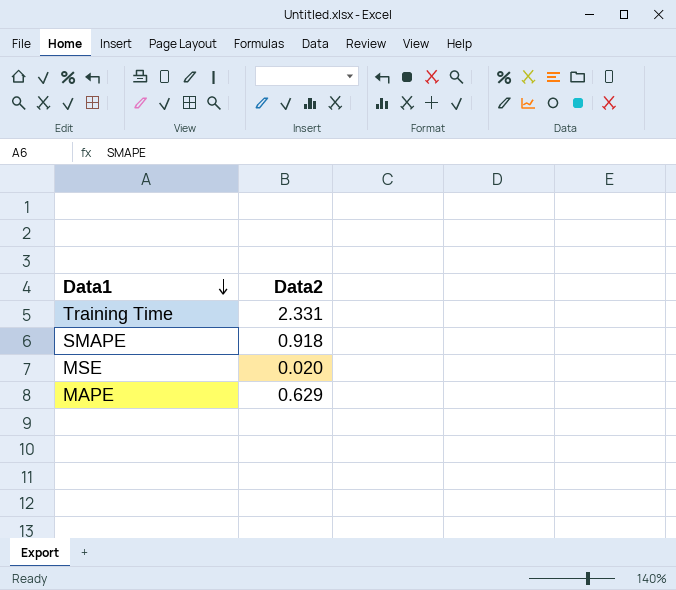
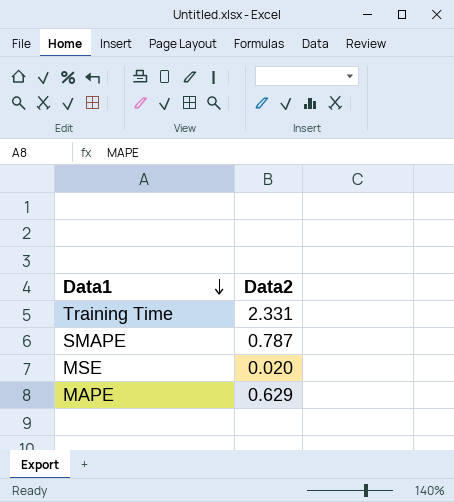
SMAPE | Data2: 0.918 -> 0.787

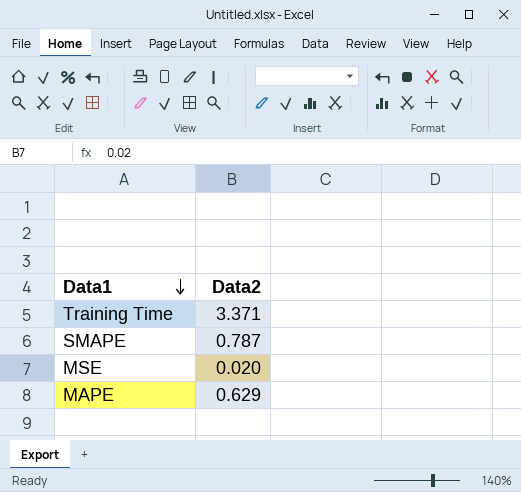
Training Time | Data2: 2.331 -> 3.371

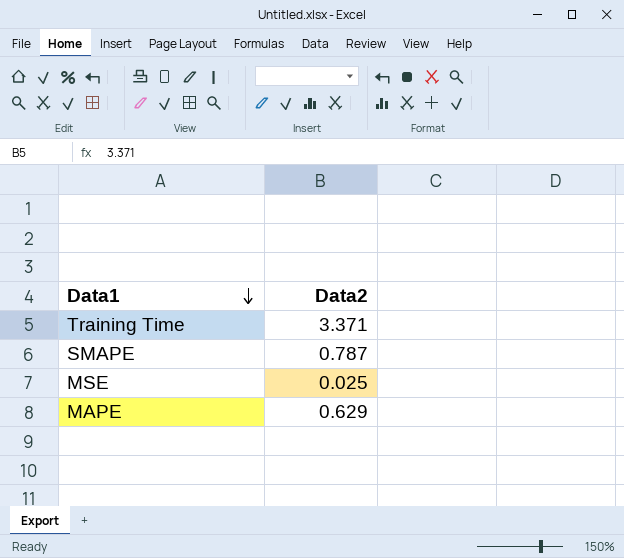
MSE | Data2: 0.020 -> 0.025

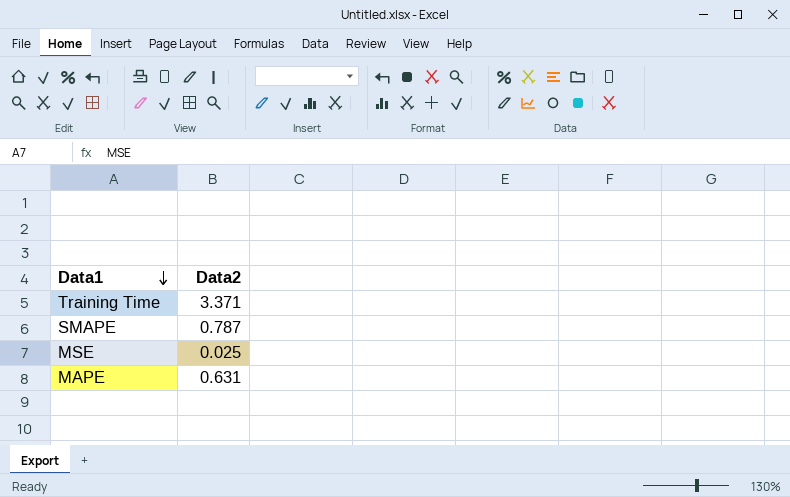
MAPE | Data2: 0.629 -> 0.631

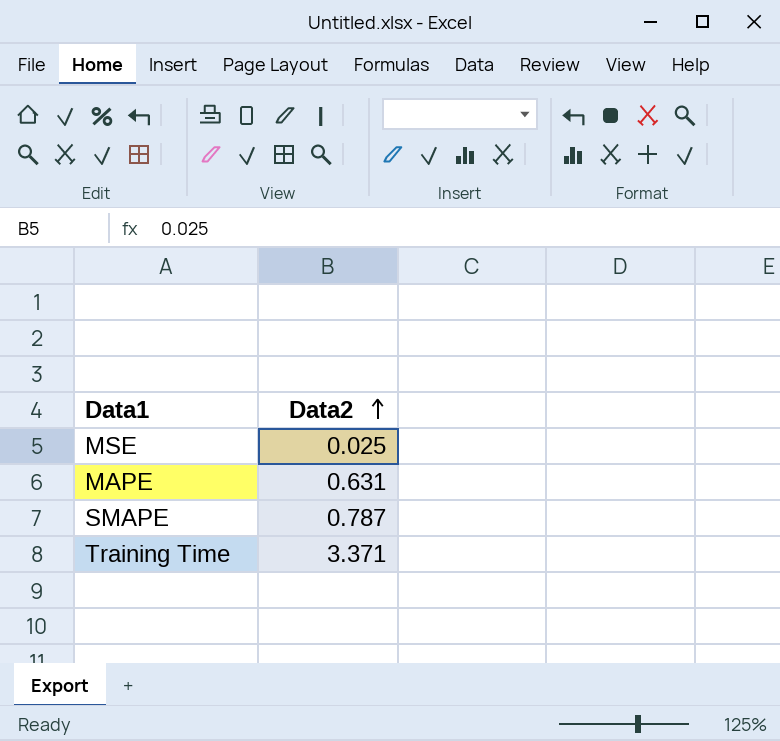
row order: Data1 descending -> Data2 ascending

